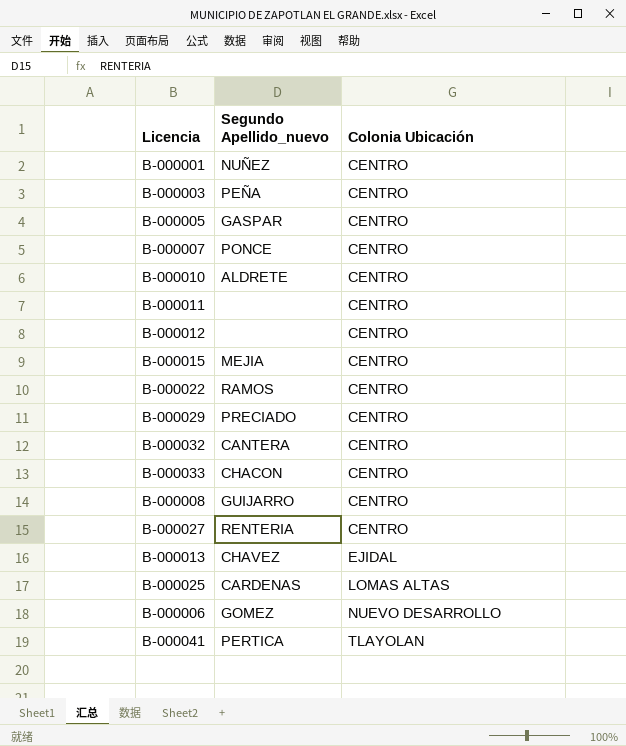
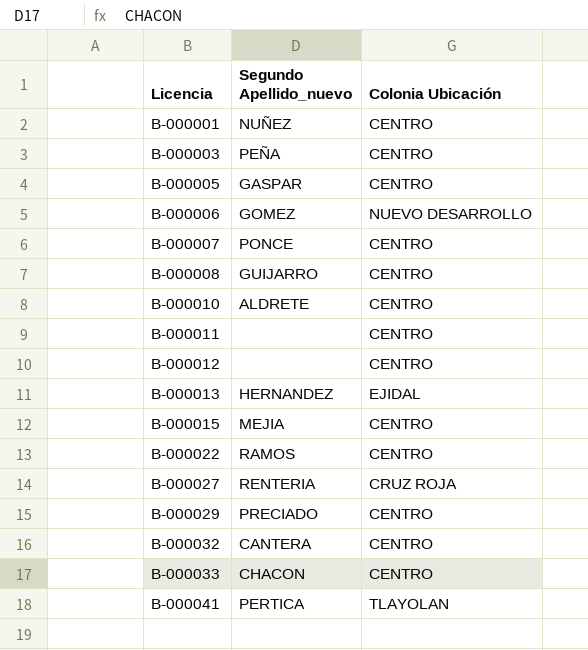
row order: Colonia Ubicación ascending -> Licencia ascending
row B-000025: CARDENAS | LOMAS ALTAS -> none
B-000013 | Segundo Apellido_nuevo: CHAVEZ -> HERNANDEZ
B-000027 | Colonia Ubicación: CENTRO -> CRUZ ROJA

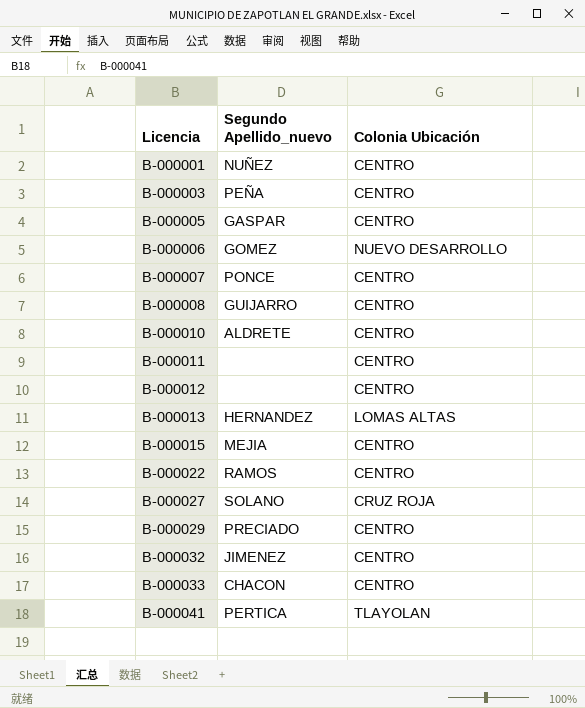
B-000013 | Colonia Ubicación: EJIDAL -> LOMAS ALTAS
B-000027 | Segundo Apellido_nuevo: RENTERIA -> SOLANO
B-000032 | Segundo Apellido_nuevo: CANTERA -> JIMENEZ

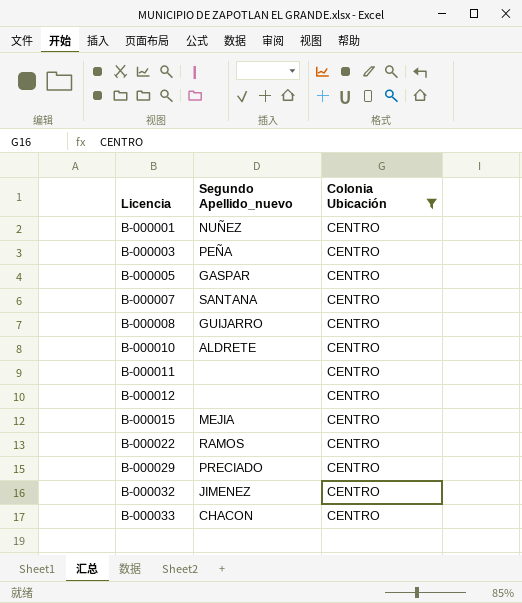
filter: none -> Colonia Ubicación = CENTRO
B-000007 | Segundo Apellido_nuevo: PONCE -> SANTANA

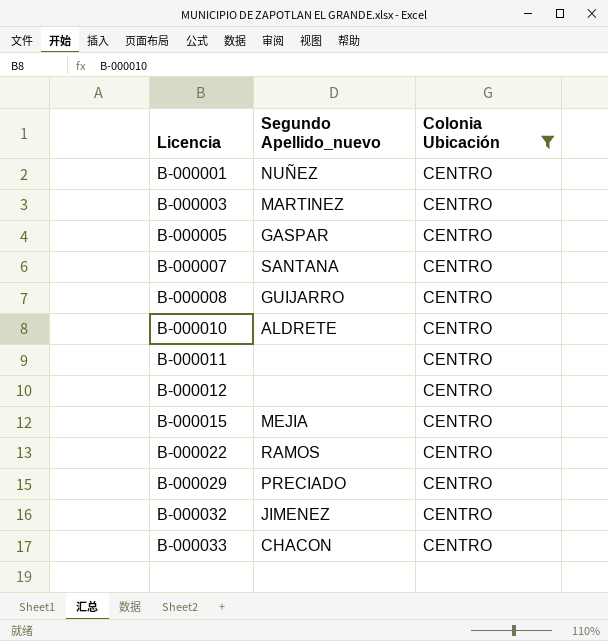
B-000003 | Segundo Apellido_nuevo: PEÑA -> MARTINEZ

